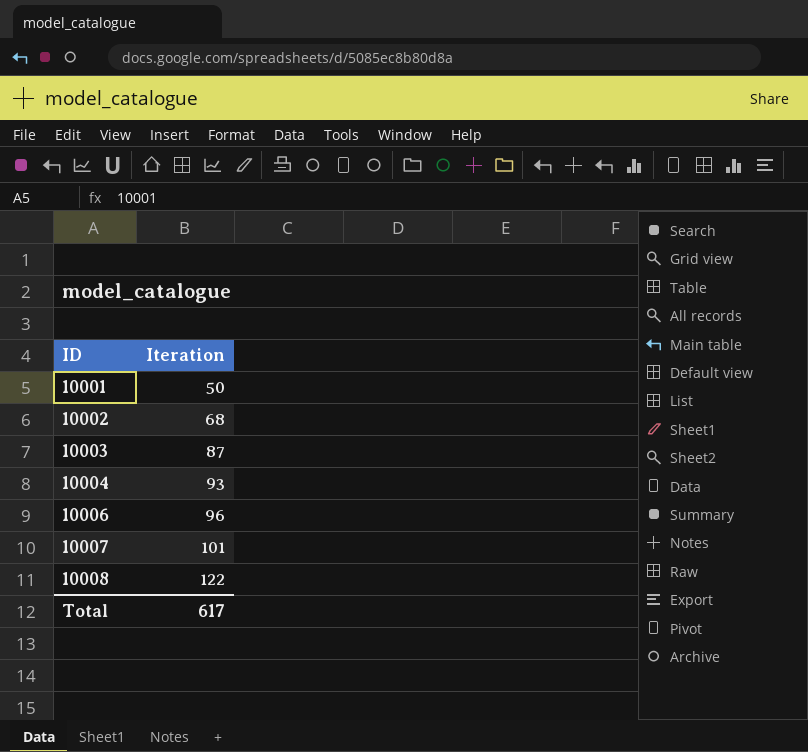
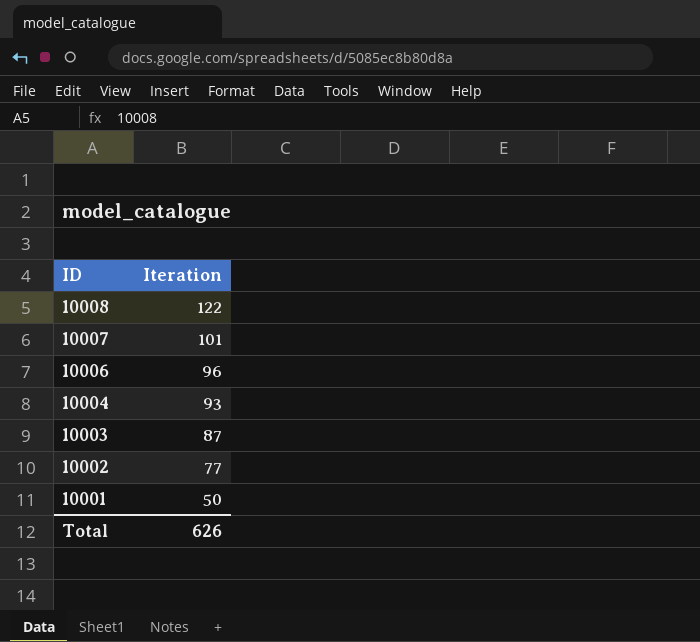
row order: ID ascending -> ID descending
10002 | Iteration: 68 -> 77
Total | Iteration: 617 -> 626

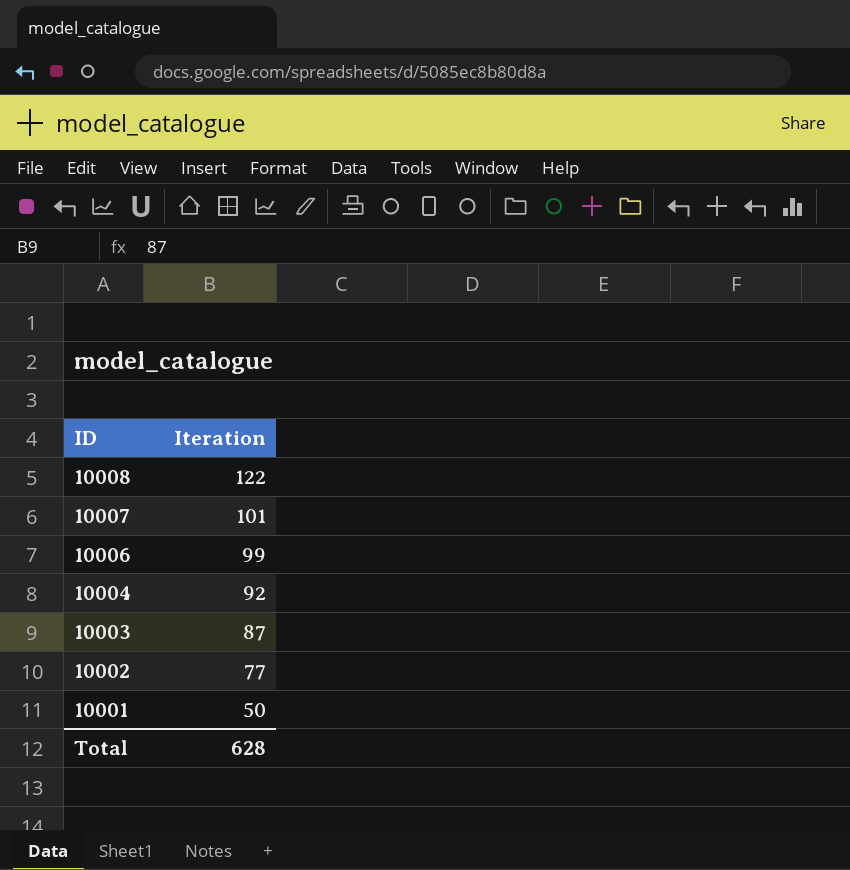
10006 | Iteration: 96 -> 99
10004 | Iteration: 93 -> 92
Total | Iteration: 626 -> 628

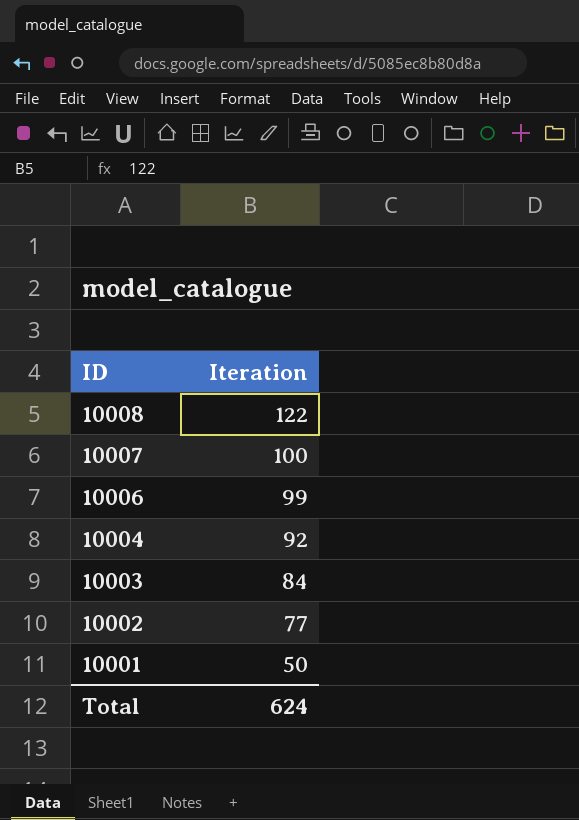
10007 | Iteration: 101 -> 100
10003 | Iteration: 87 -> 84
Total | Iteration: 628 -> 624

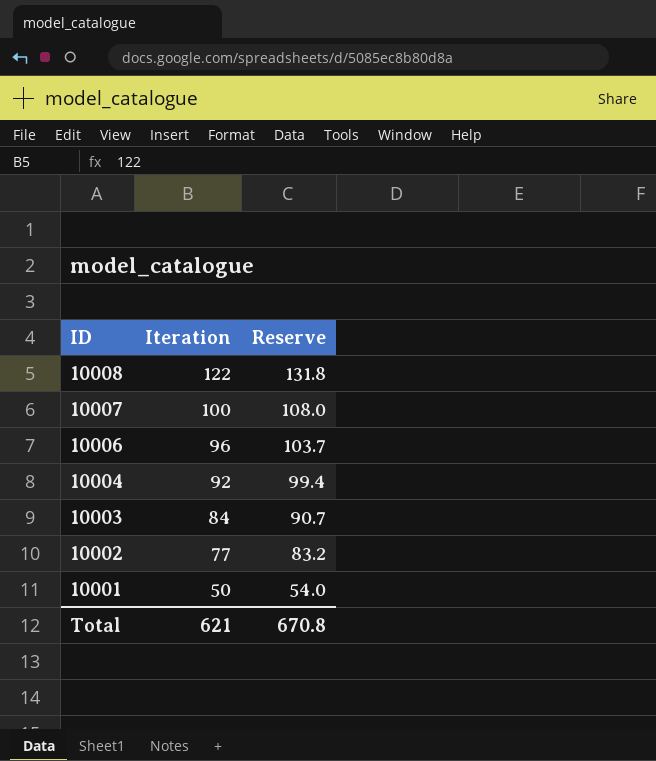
column Reserve | formula: none -> [Iteration] * 1.08
10006 | Iteration: 99 -> 96
Total | Iteration: 624 -> 621

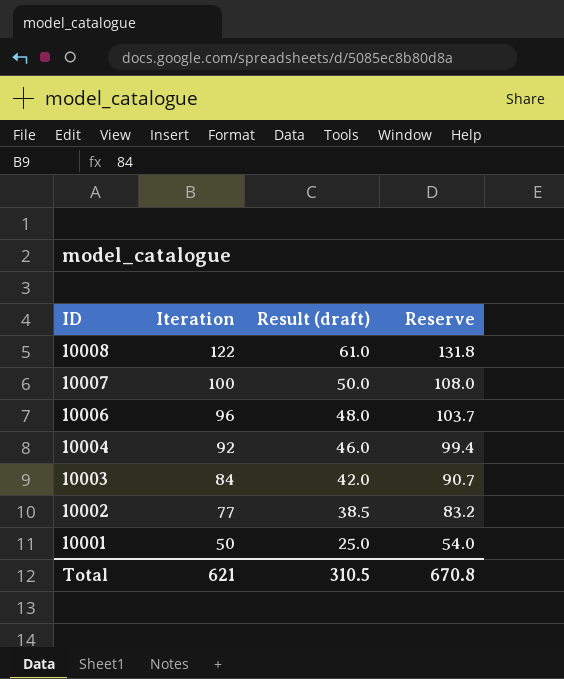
column Result (draft) | formula: none -> [Iteration] * 0.5

